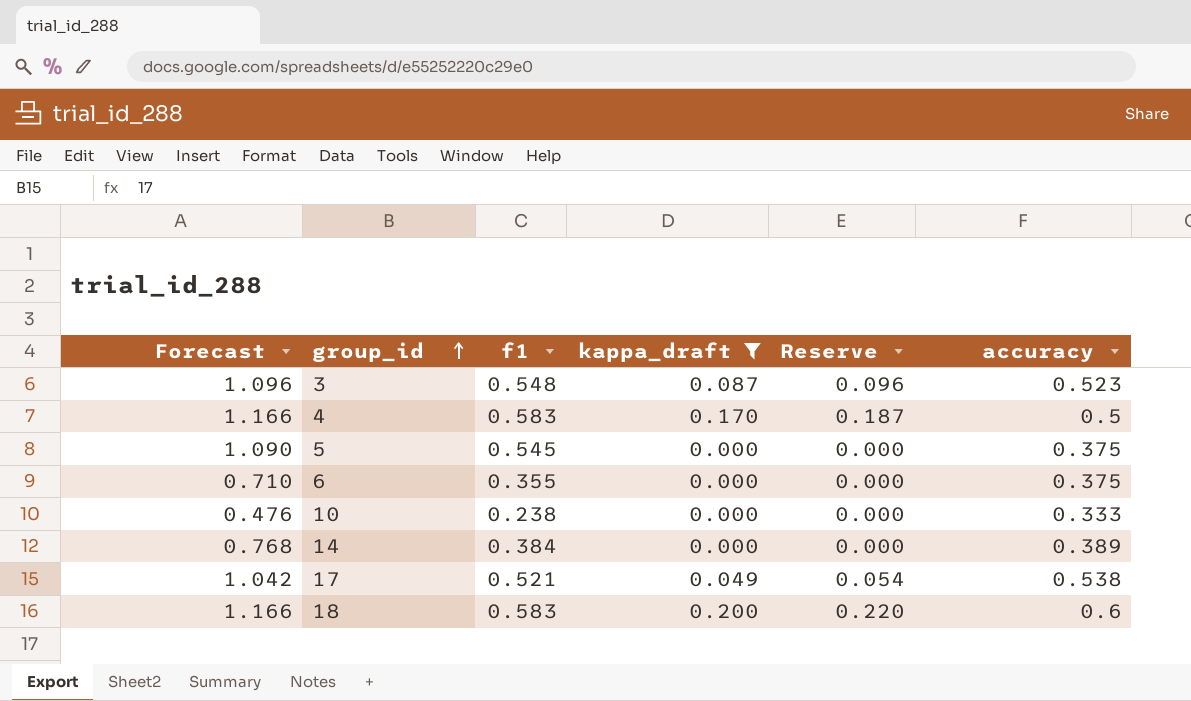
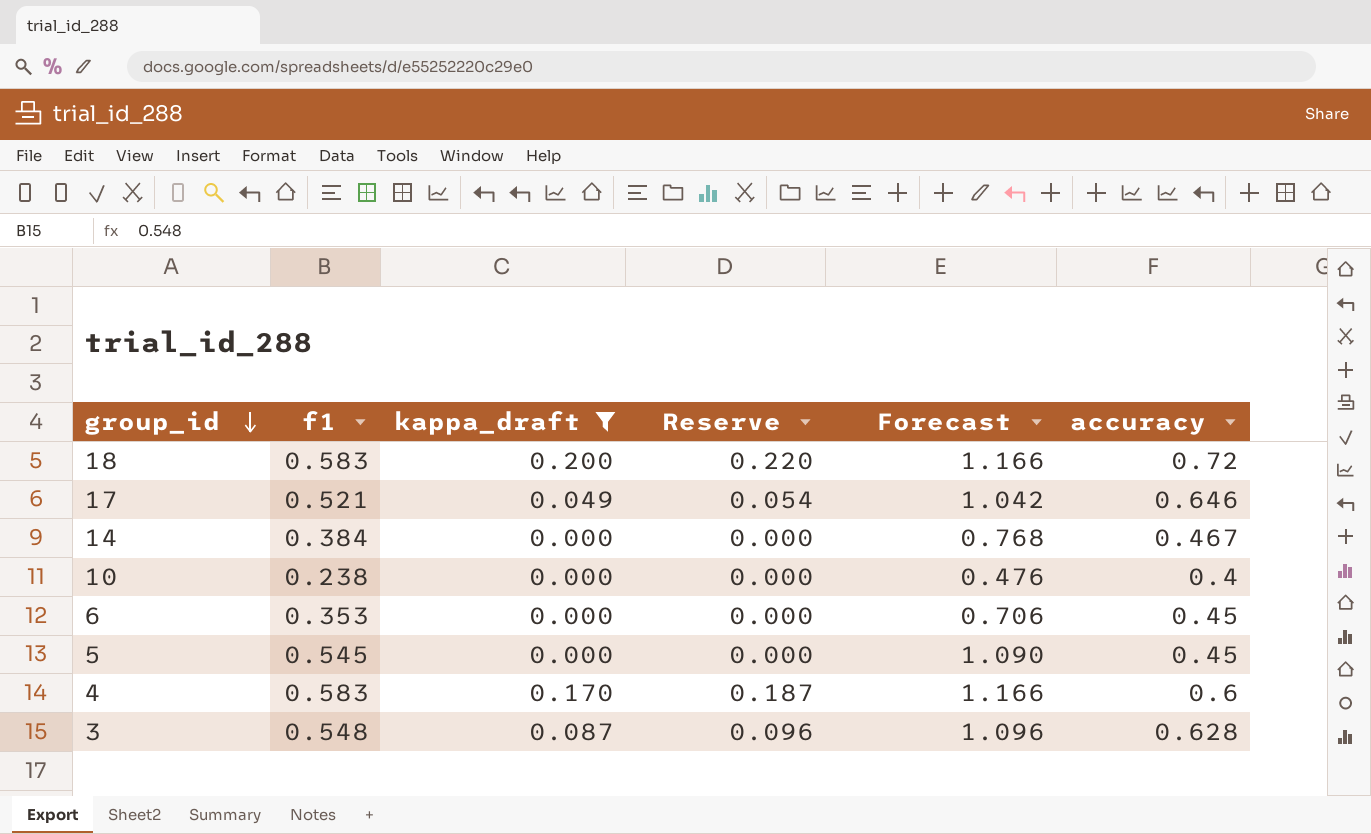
row order: group_id ascending -> group_id descending
column Forecast | position: 1 -> 5
18 | accuracy: 0.6 -> 0.72
17 | accuracy: 0.538 -> 0.646
14 | accuracy: 0.389 -> 0.467
10 | accuracy: 0.333 -> 0.4
6 | f1: 0.355 -> 0.353
6 | Forecast: 0.710 -> 0.706
6 | accuracy: 0.375 -> 0.45
5 | accuracy: 0.375 -> 0.45
4 | accuracy: 0.5 -> 0.6
3 | accuracy: 0.523 -> 0.628

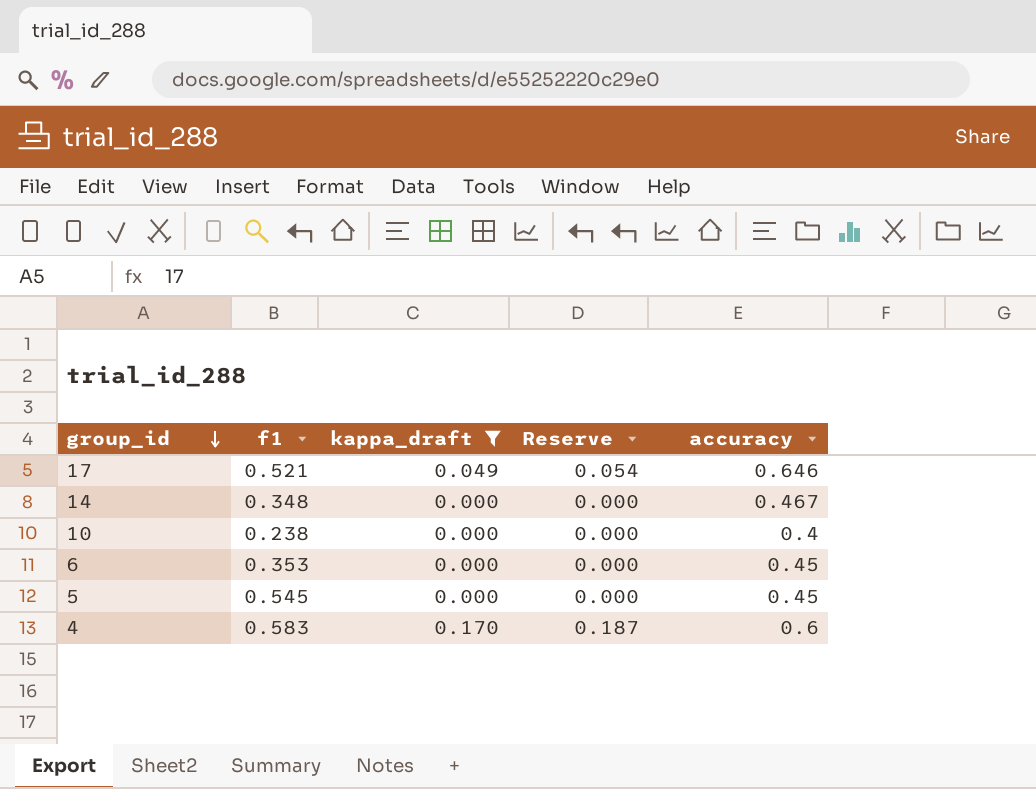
column Forecast | formula: [f1] * 2 -> none
row 18: 0.583 | 0.200 | 0.220 | 1.166 | 0.72 -> none
row 3: 0.548 | 0.087 | 0.096 | 1.096 | 0.628 -> none
14 | f1: 0.384 -> 0.348

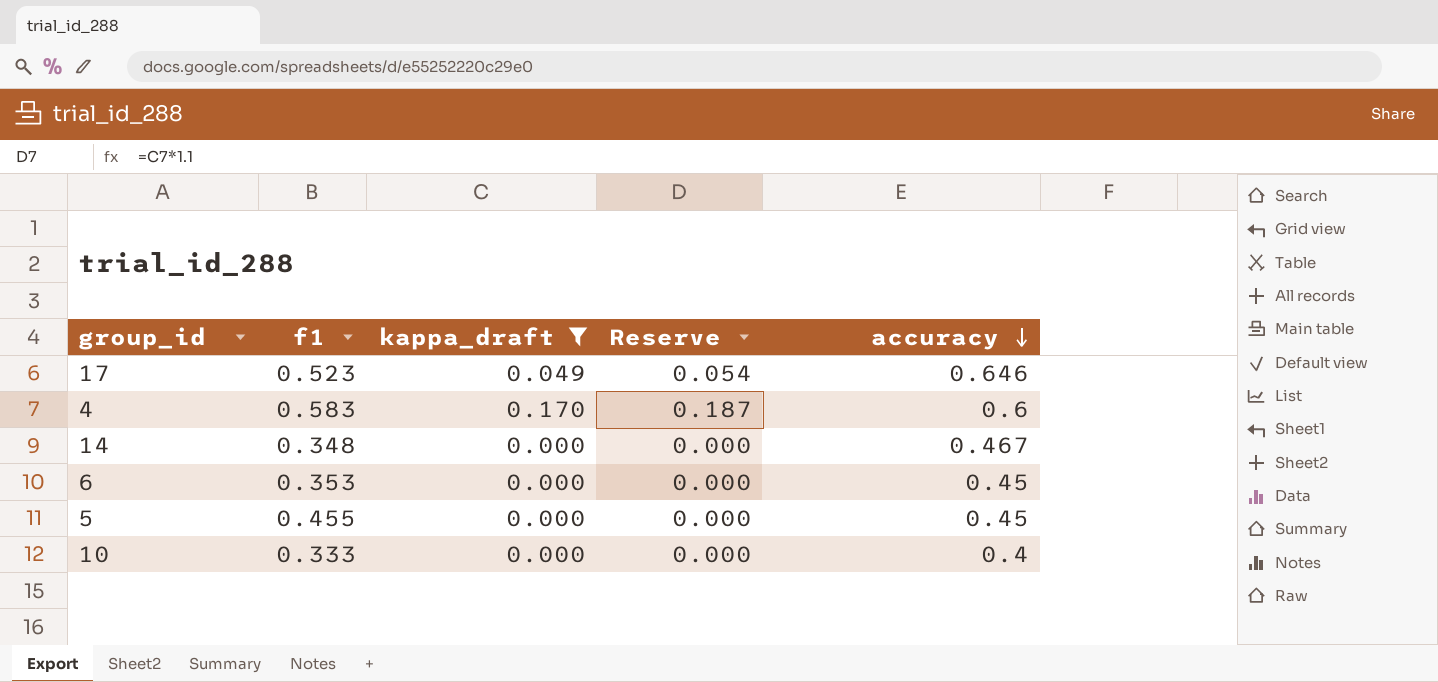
row order: group_id descending -> accuracy descending
17 | f1: 0.521 -> 0.523
5 | f1: 0.545 -> 0.455
10 | f1: 0.238 -> 0.333

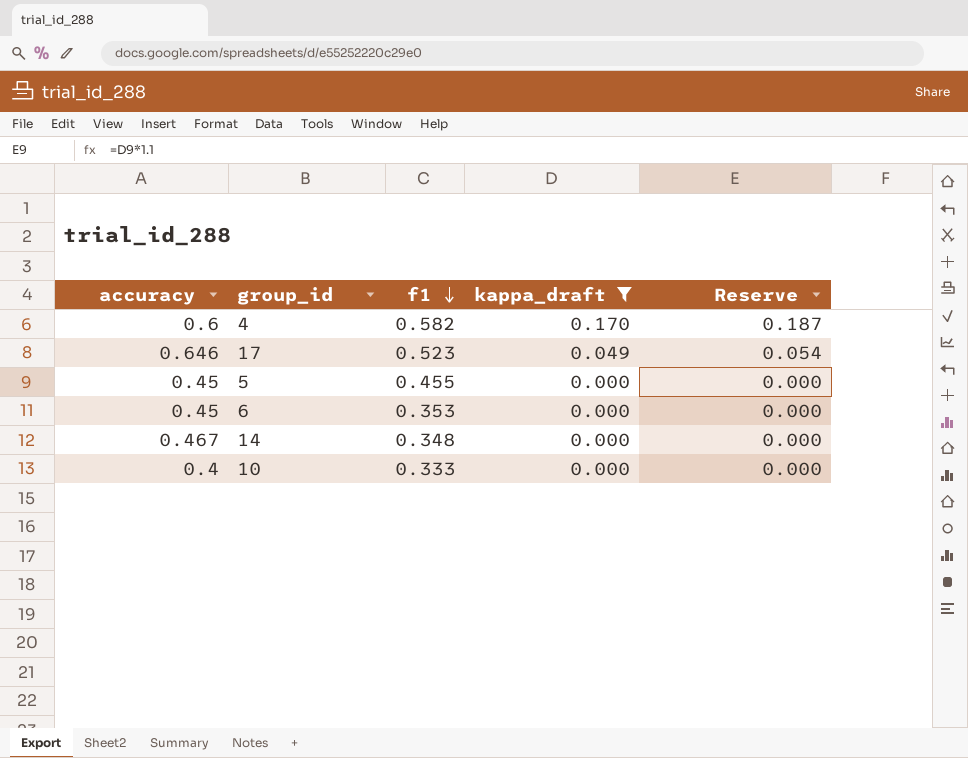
row order: accuracy descending -> f1 descending
column accuracy | position: 5 -> 1
4 | f1: 0.583 -> 0.582

